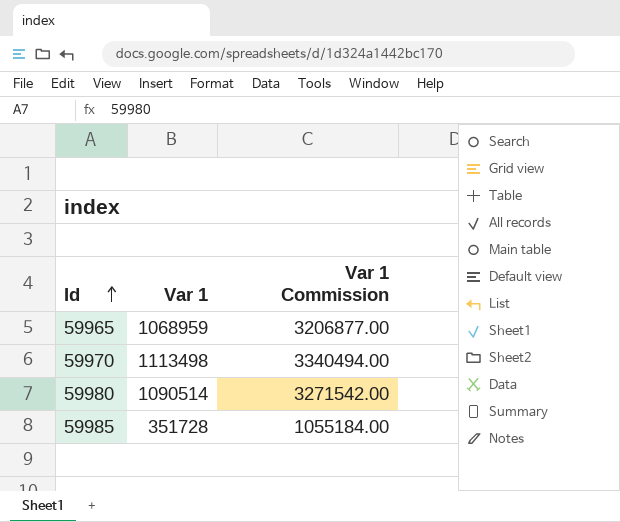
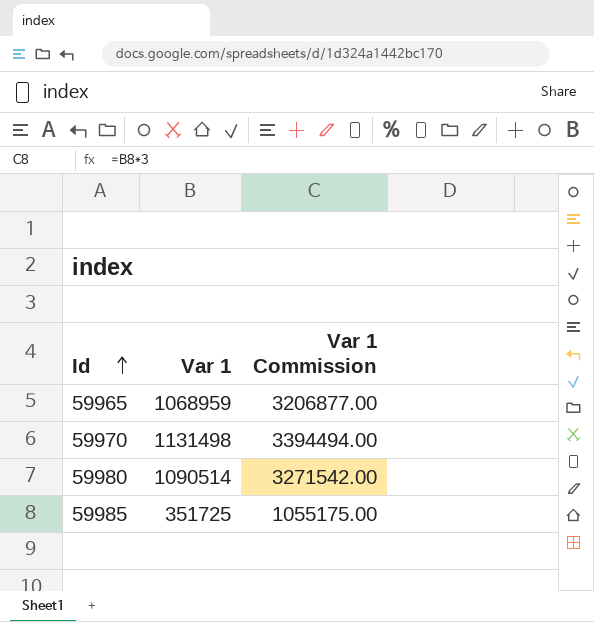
59970 | Var 1: 1113498 -> 1131498
59970 | Var 1 Commission: 3340494.00 -> 3394494.00
59985 | Var 1: 351728 -> 351725
59985 | Var 1 Commission: 1055184.00 -> 1055175.00

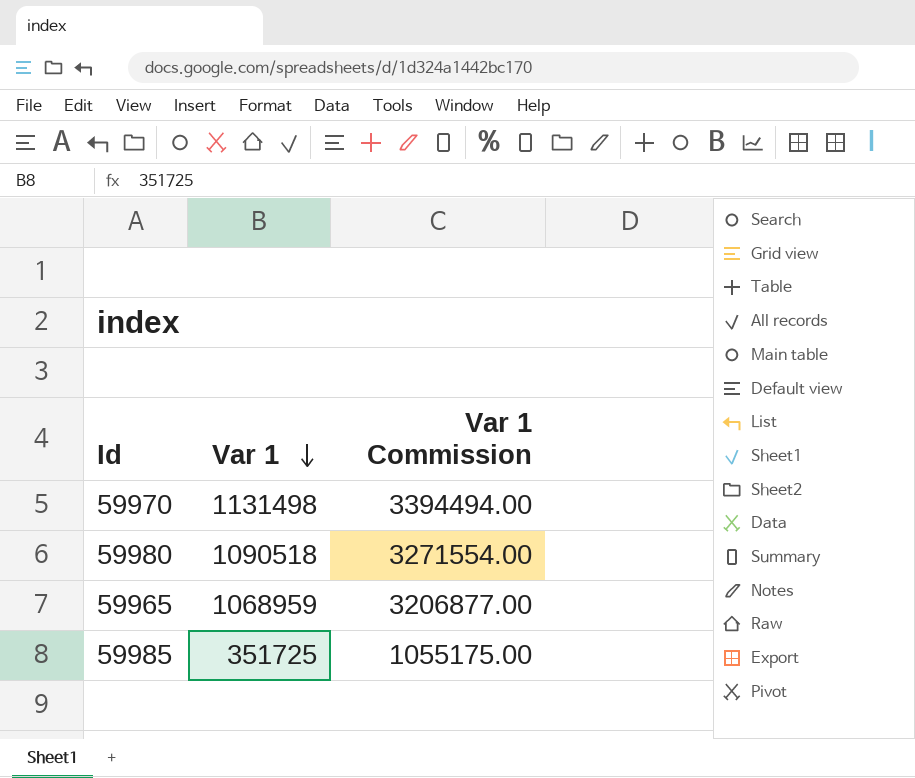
row order: Id ascending -> Var 1 descending
59980 | Var 1: 1090514 -> 1090518
59980 | Var 1 Commission: 3271542.00 -> 3271554.00

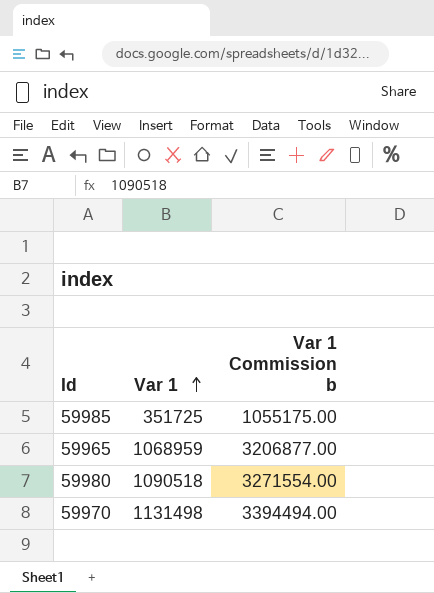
row order: Var 1 descending -> Var 1 ascending
column name: Var 1 Commission -> Var 1 Commission b

